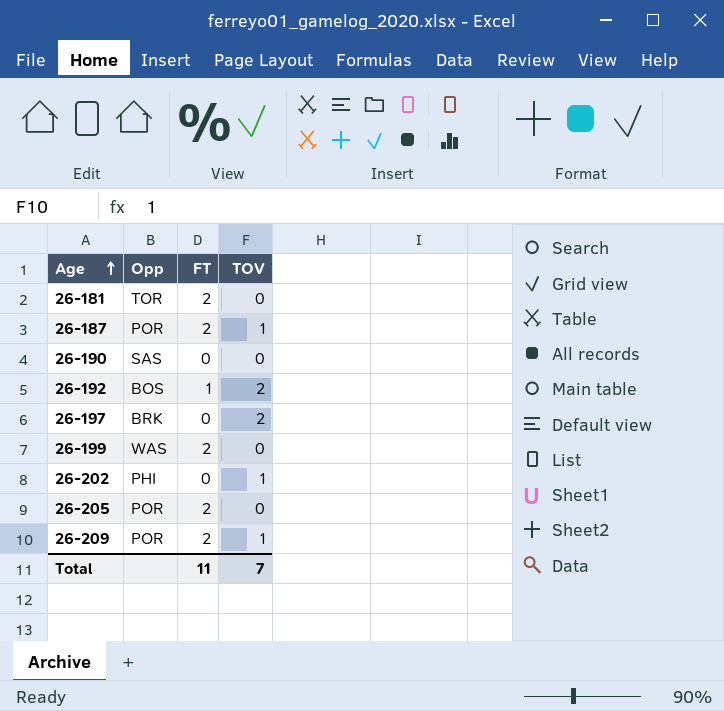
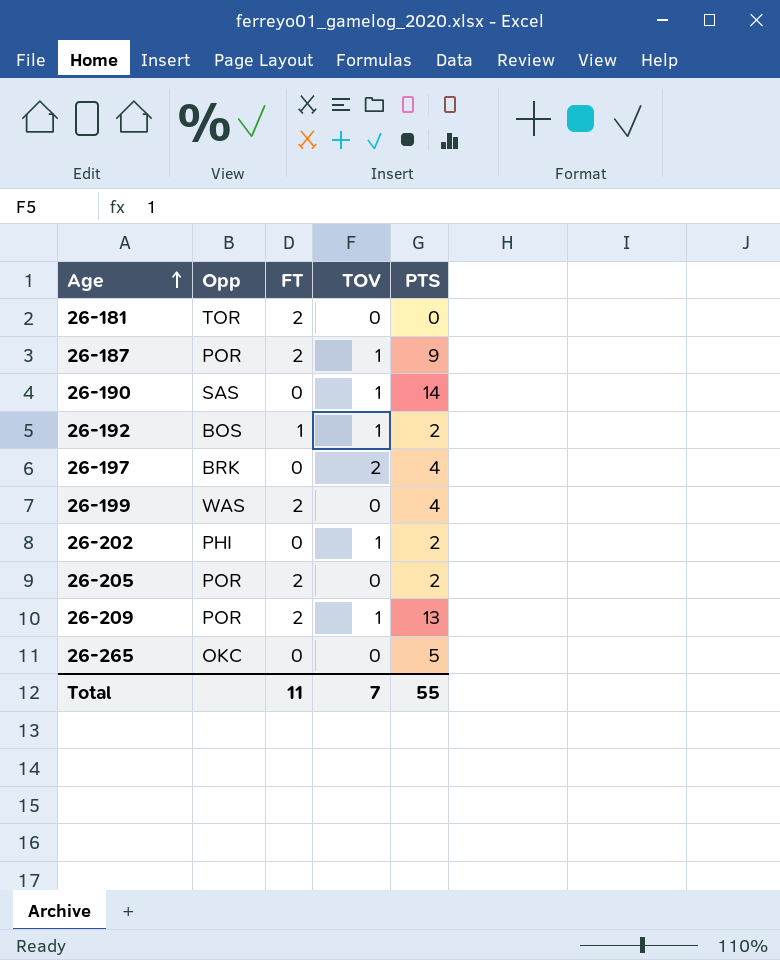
column PTS | position: none -> 5
26-190 | TOV: 0 -> 1
26-192 | TOV: 2 -> 1
row 26-265: none -> OKC | 0 | 0 | 5

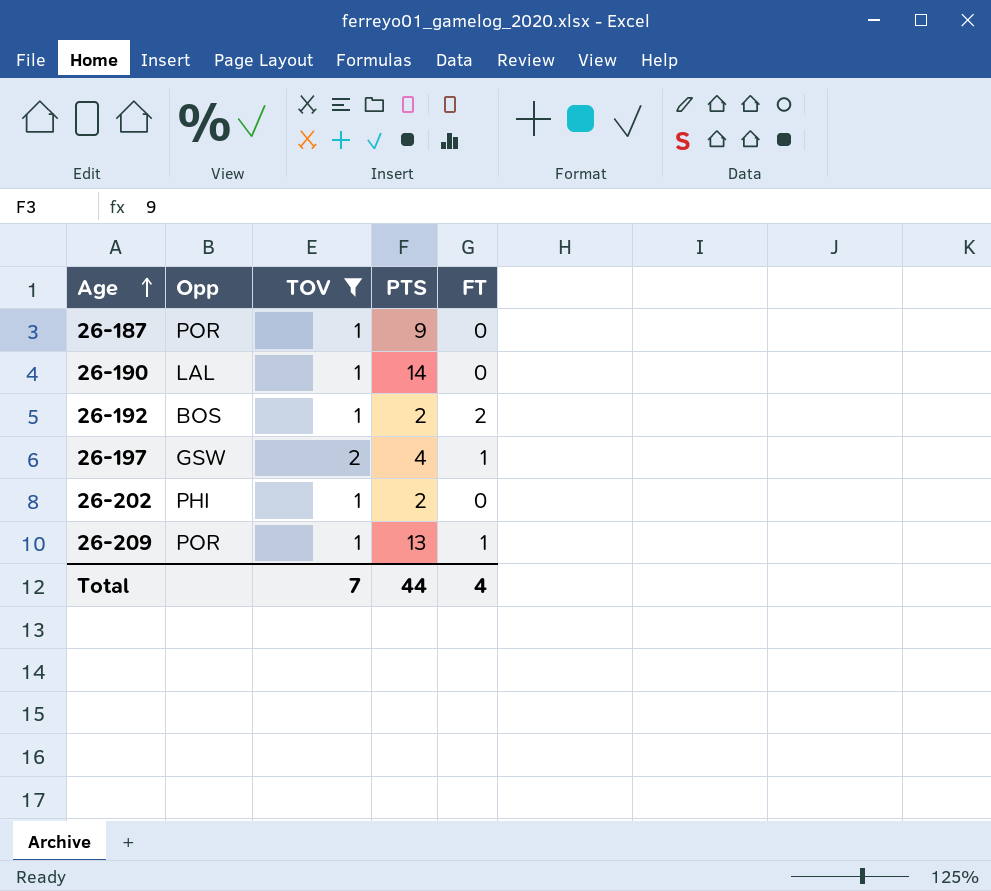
filter: none -> TOV != 0
column FT | position: 3 -> 5
26-187 | FT: 2 -> 0
26-190 | Opp: SAS -> LAL
26-192 | FT: 1 -> 2
26-197 | Opp: BRK -> GSW
26-197 | FT: 0 -> 1
26-209 | FT: 2 -> 1
Total | PTS: 55 -> 44
Total | FT: 11 -> 4

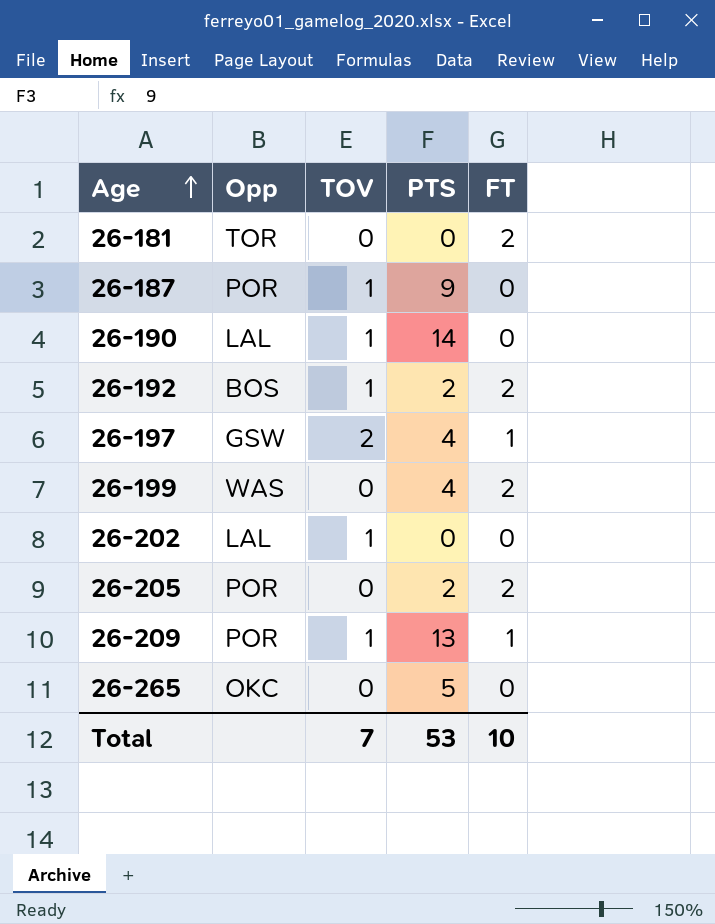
filter: TOV != 0 -> none
26-202 | Opp: PHI -> LAL
26-202 | PTS: 2 -> 0
Total | PTS: 44 -> 53
Total | FT: 4 -> 10

